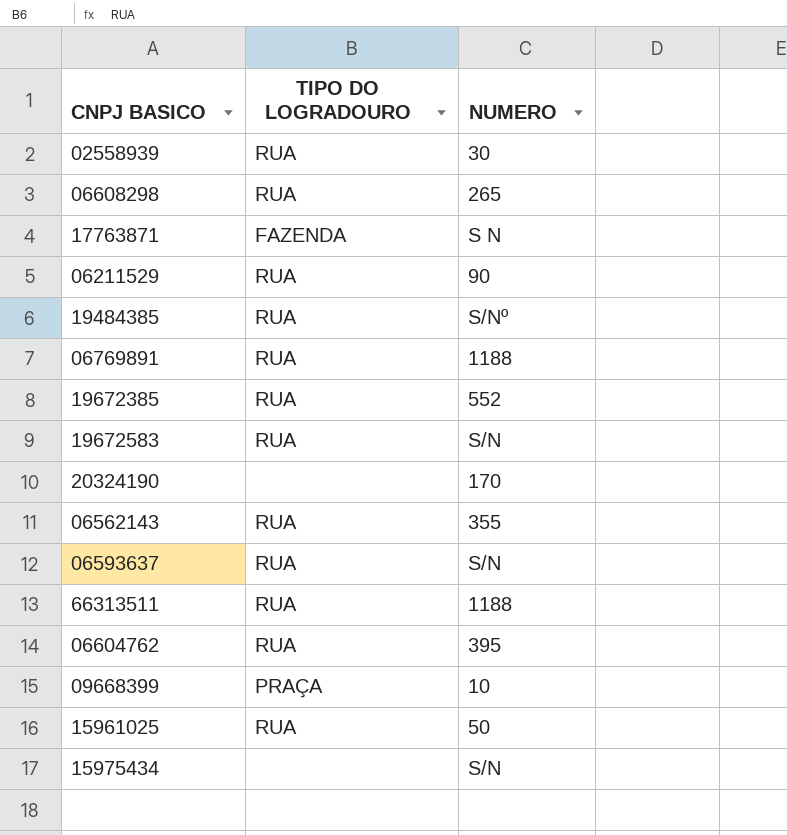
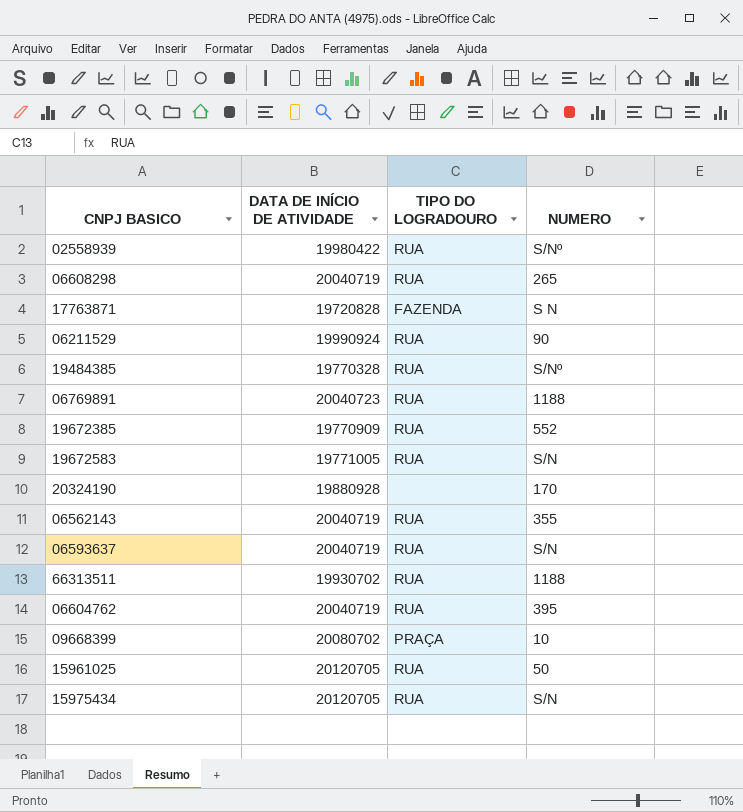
column DATA DE INÍCIO DE ATIVIDADE | position: none -> 2
02558939 | NUMERO: 30 -> S/Nº
15975434 | TIPO DO LOGRADOURO: none -> RUA

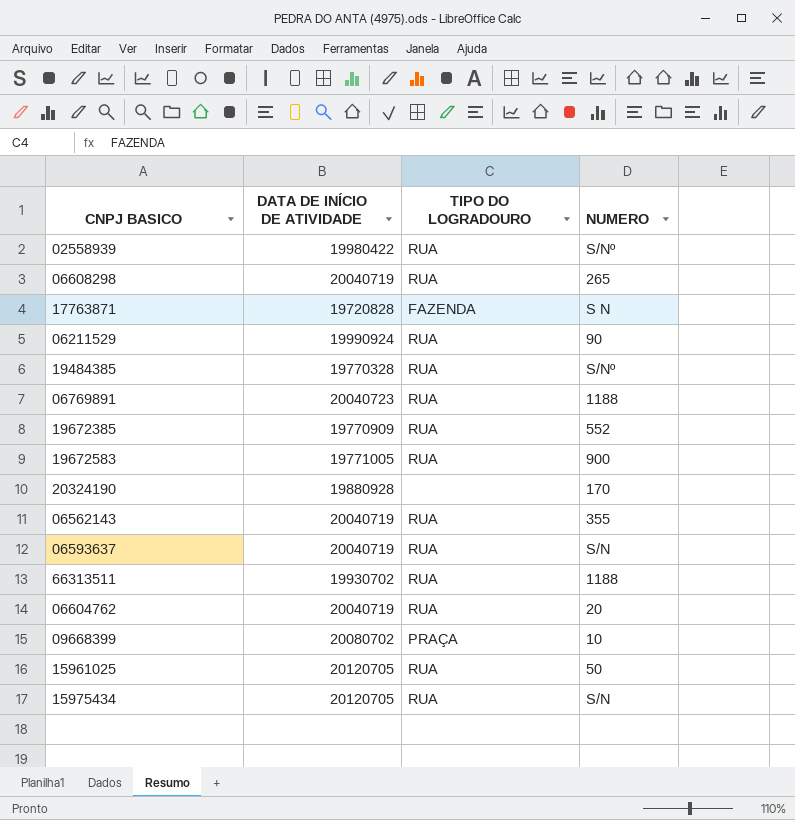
19672583 | NUMERO: S/N -> 900
06604762 | NUMERO: 395 -> 20

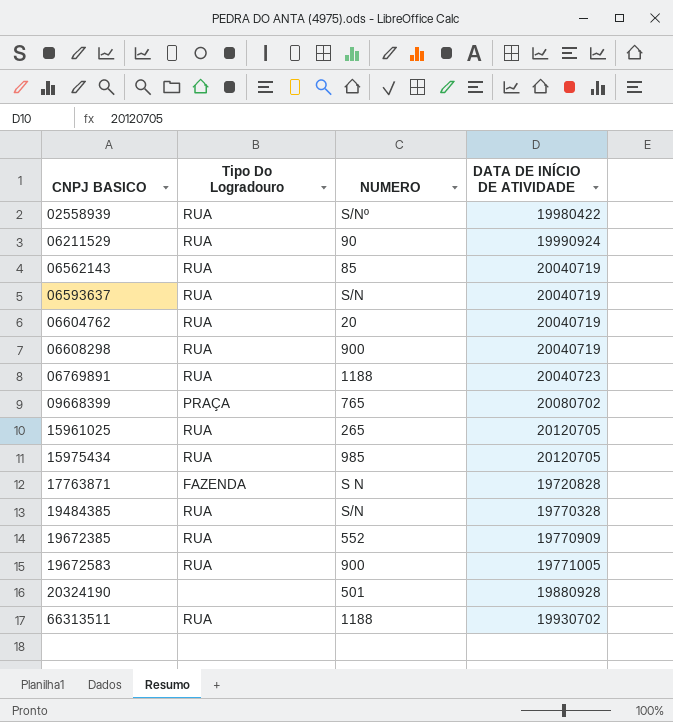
row order: none -> CNPJ BASICO ascending
column name: TIPO DO LOGRADOURO -> Tipo Do Logradouro
column DATA DE INÍCIO DE ATIVIDADE | position: 2 -> 4
06562143 | NUMERO: 355 -> 85
06608298 | NUMERO: 265 -> 900
09668399 | NUMERO: 10 -> 765
15961025 | NUMERO: 50 -> 265
15975434 | NUMERO: S/N -> 985
19484385 | NUMERO: S/Nº -> S/N
20324190 | NUMERO: 170 -> 501

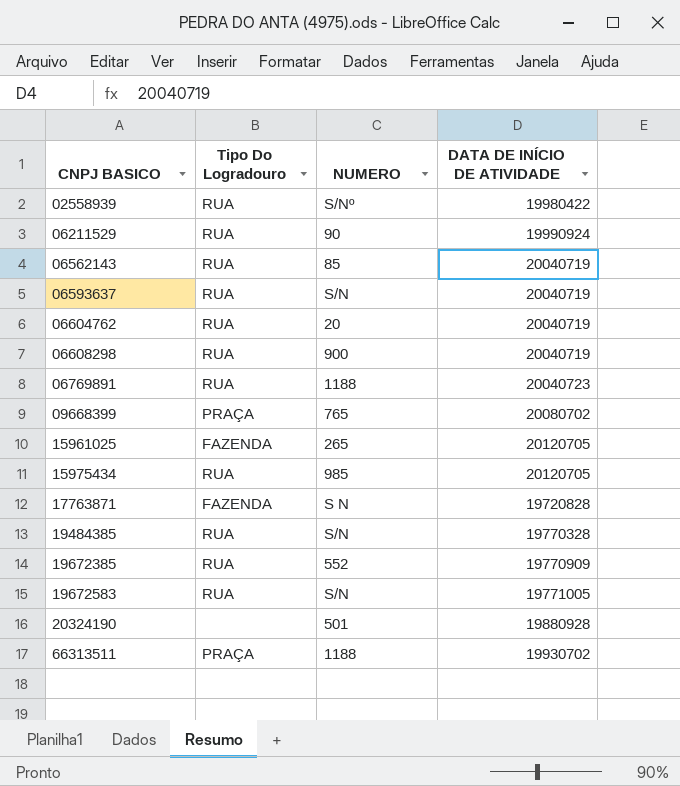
15961025 | Tipo Do Logradouro: RUA -> FAZENDA
19672583 | NUMERO: 900 -> S/N
66313511 | Tipo Do Logradouro: RUA -> PRAÇA

